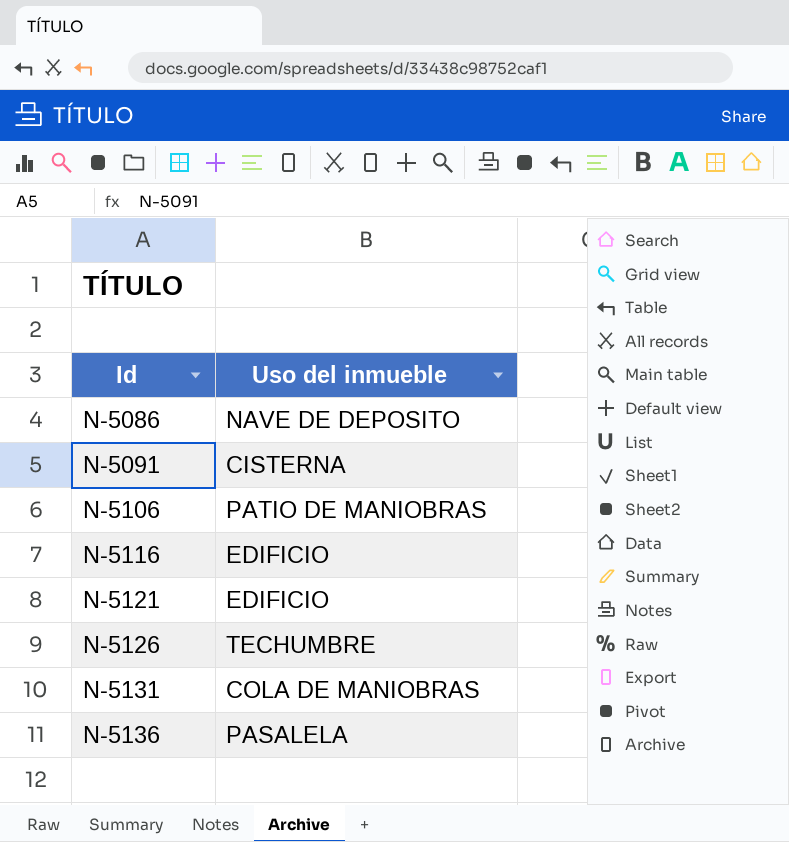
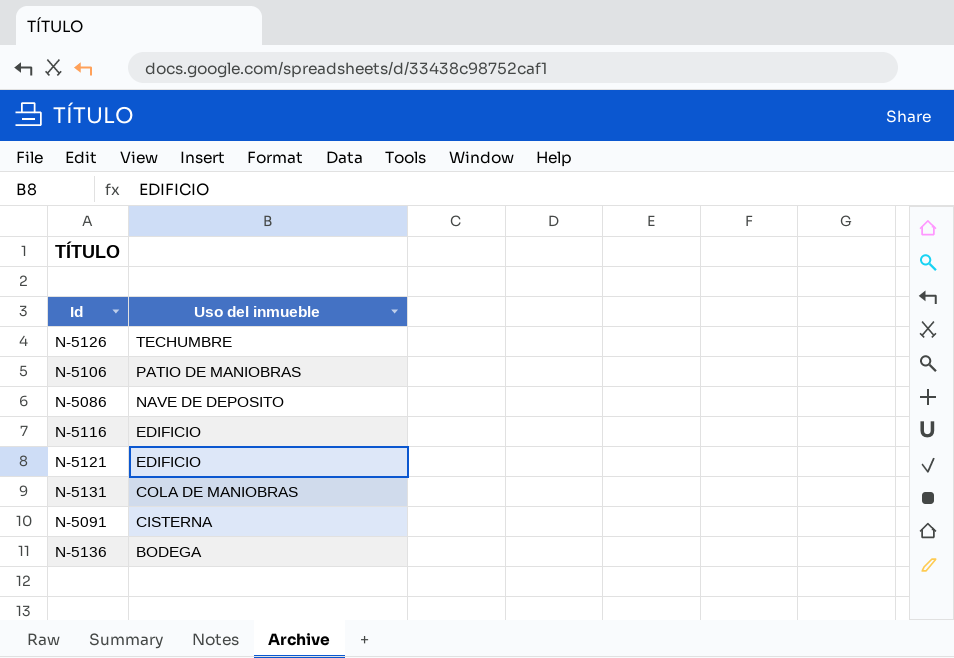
row order: Id ascending -> Uso del inmueble descending
N-5136 | Uso del inmueble: PASALELA -> BODEGA

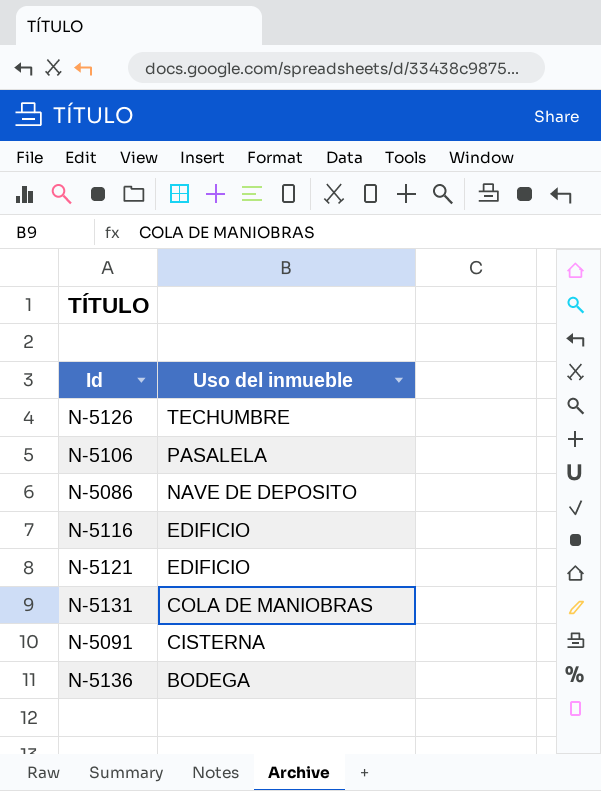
N-5106 | Uso del inmueble: PATIO DE MANIOBRAS -> PASALELA

